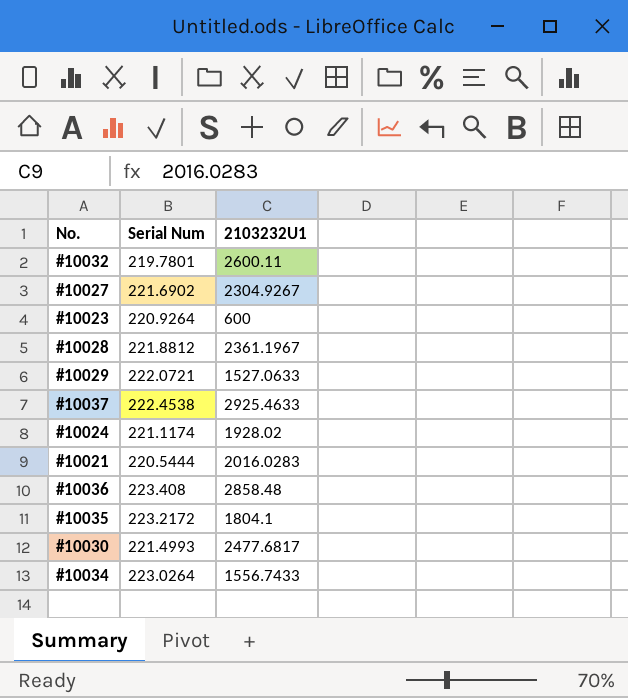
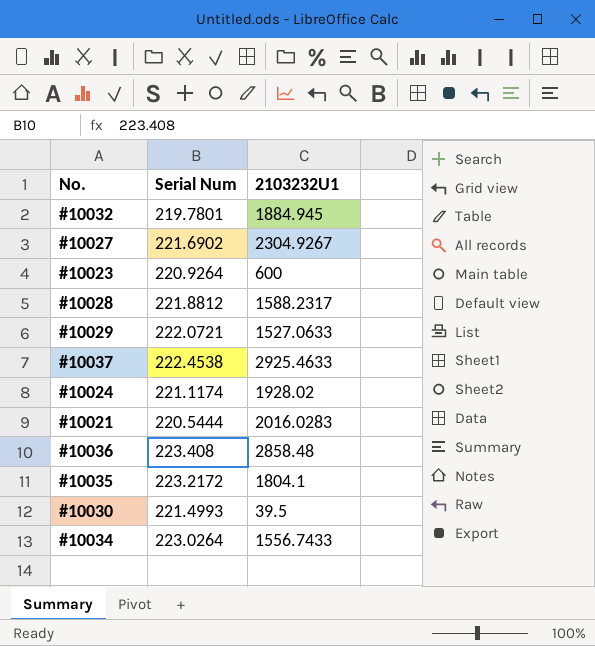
#10032 | 2103232U1: 2600.11 -> 1884.945
#10028 | 2103232U1: 2361.1967 -> 1588.2317
#10030 | 2103232U1: 2477.6817 -> 39.5

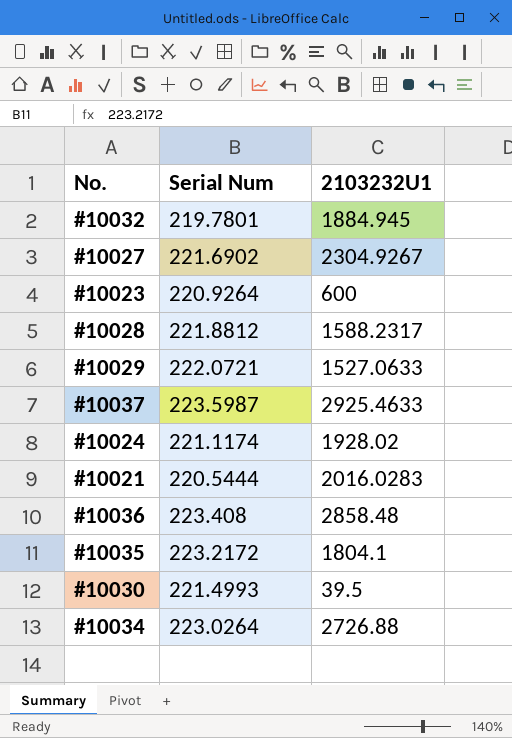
#10037 | Serial Num: 222.4538 -> 223.5987
#10034 | 2103232U1: 1556.7433 -> 2726.88

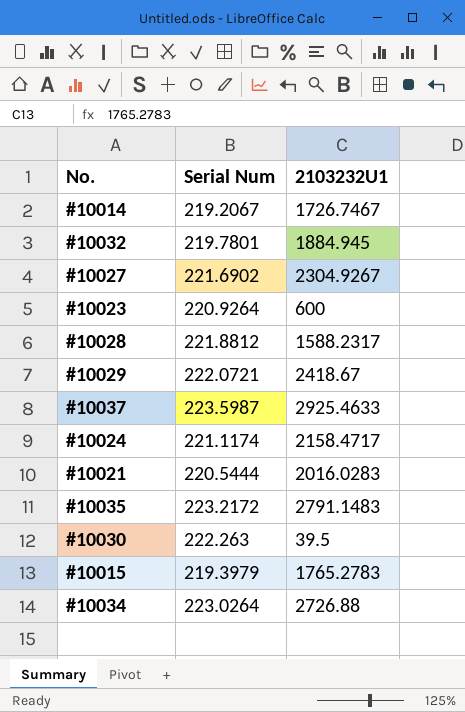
row #10036: 223.408 | 2858.48 -> none
row #10014: none -> 219.2067 | 1726.7467
#10029 | 2103232U1: 1527.0633 -> 2418.67
#10024 | 2103232U1: 1928.02 -> 2158.4717
#10035 | 2103232U1: 1804.1 -> 2791.1483
#10030 | Serial Num: 221.4993 -> 222.263
row #10015: none -> 219.3979 | 1765.2783

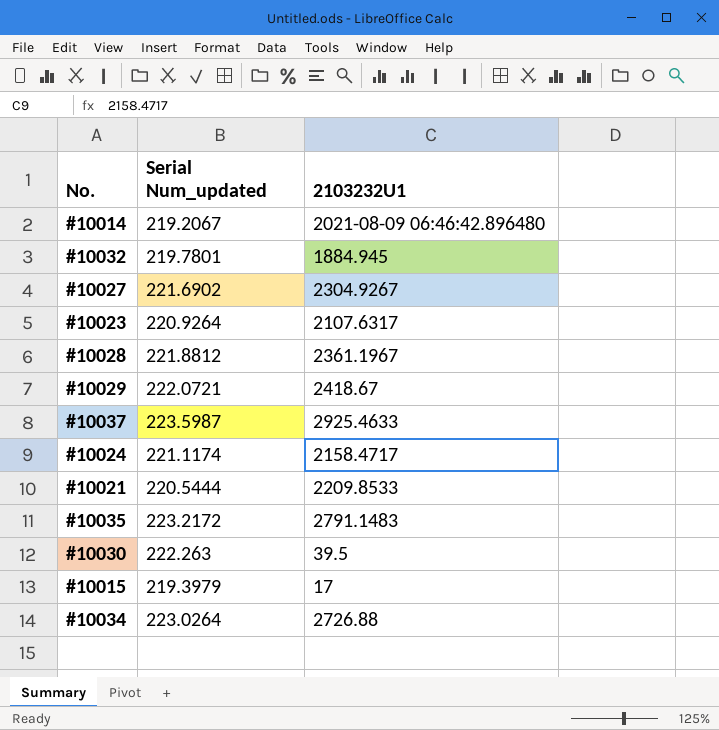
column name: Serial Num -> Serial Num_updated
#10014 | 2103232U1: 1726.7467 -> 2021-08-09 06:46:42.896480
#10023 | 2103232U1: 600 -> 2107.6317
#10028 | 2103232U1: 1588.2317 -> 2361.1967
#10021 | 2103232U1: 2016.0283 -> 2209.8533
#10015 | 2103232U1: 1765.2783 -> 17

